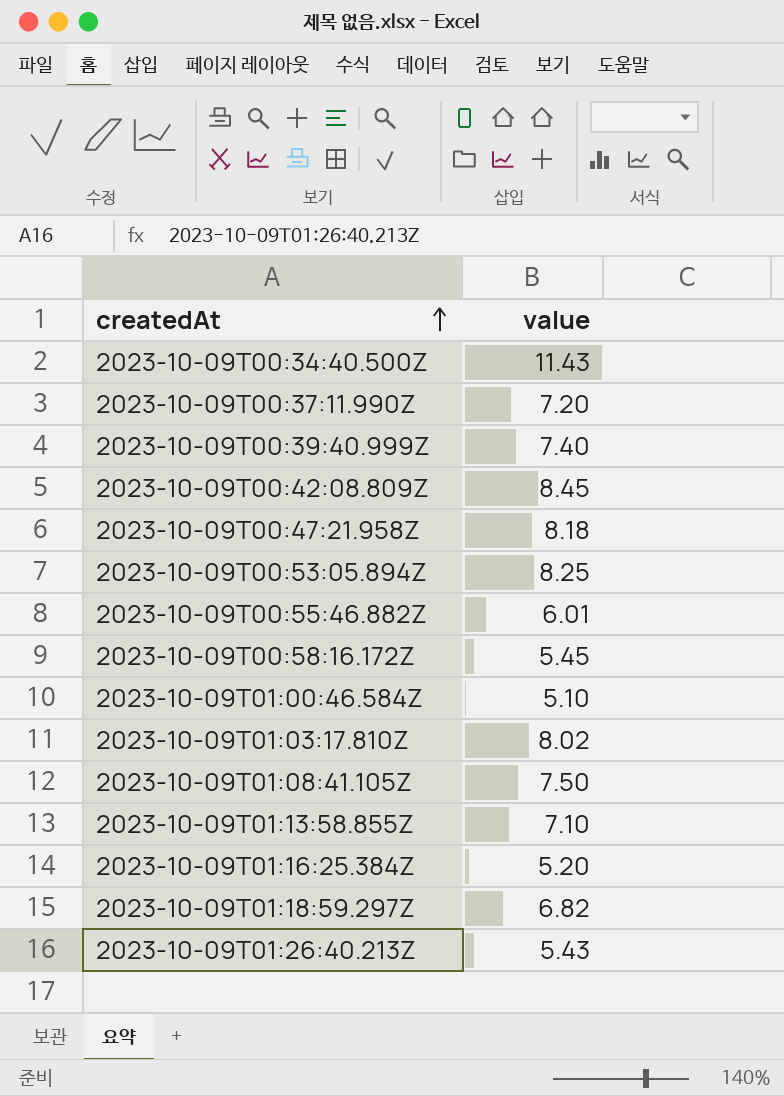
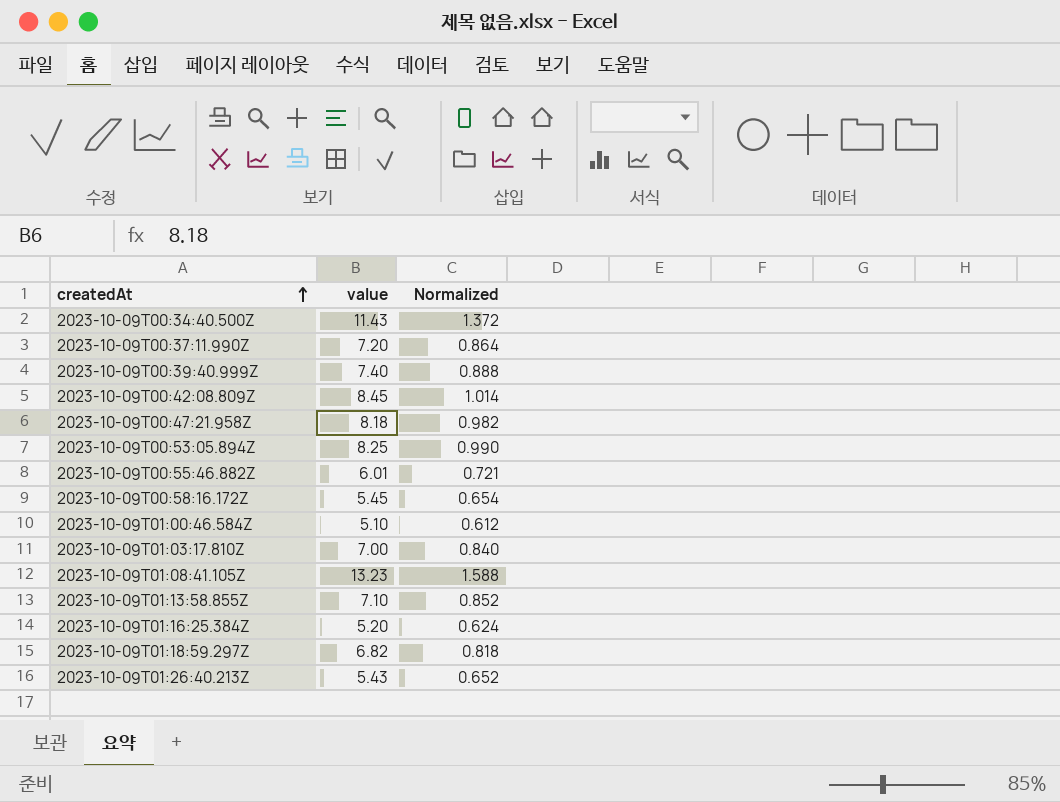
column Normalized | formula: none -> [value] * 0.12
2023-10-09T01:03:17.810Z | value: 8.02 -> 7.00
2023-10-09T01:08:41.105Z | value: 7.50 -> 13.23

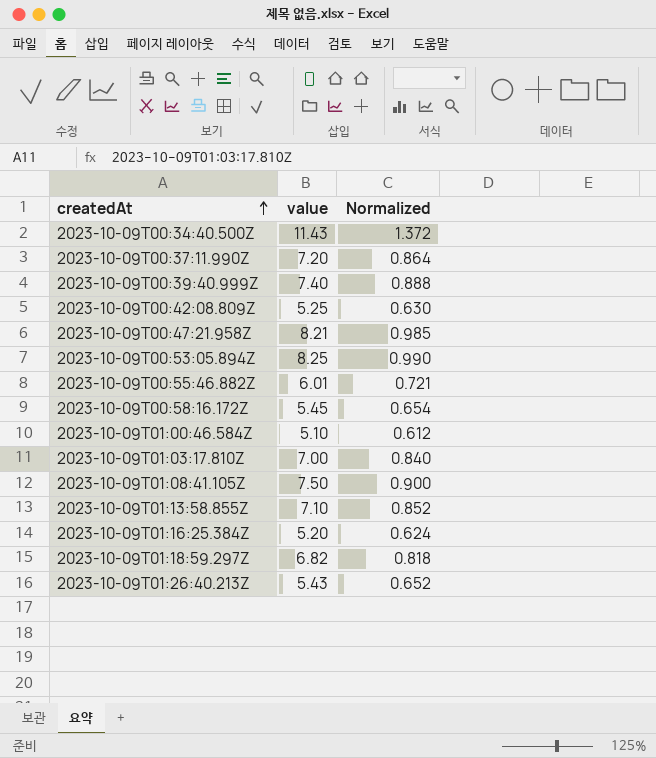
2023-10-09T00:42:08.809Z | value: 8.45 -> 5.25
2023-10-09T00:42:08.809Z | Normalized: 1.014 -> 0.630
2023-10-09T00:47:21.958Z | value: 8.18 -> 8.21
2023-10-09T00:47:21.958Z | Normalized: 0.982 -> 0.985
2023-10-09T01:08:41.105Z | value: 13.23 -> 7.50
2023-10-09T01:08:41.105Z | Normalized: 1.588 -> 0.900

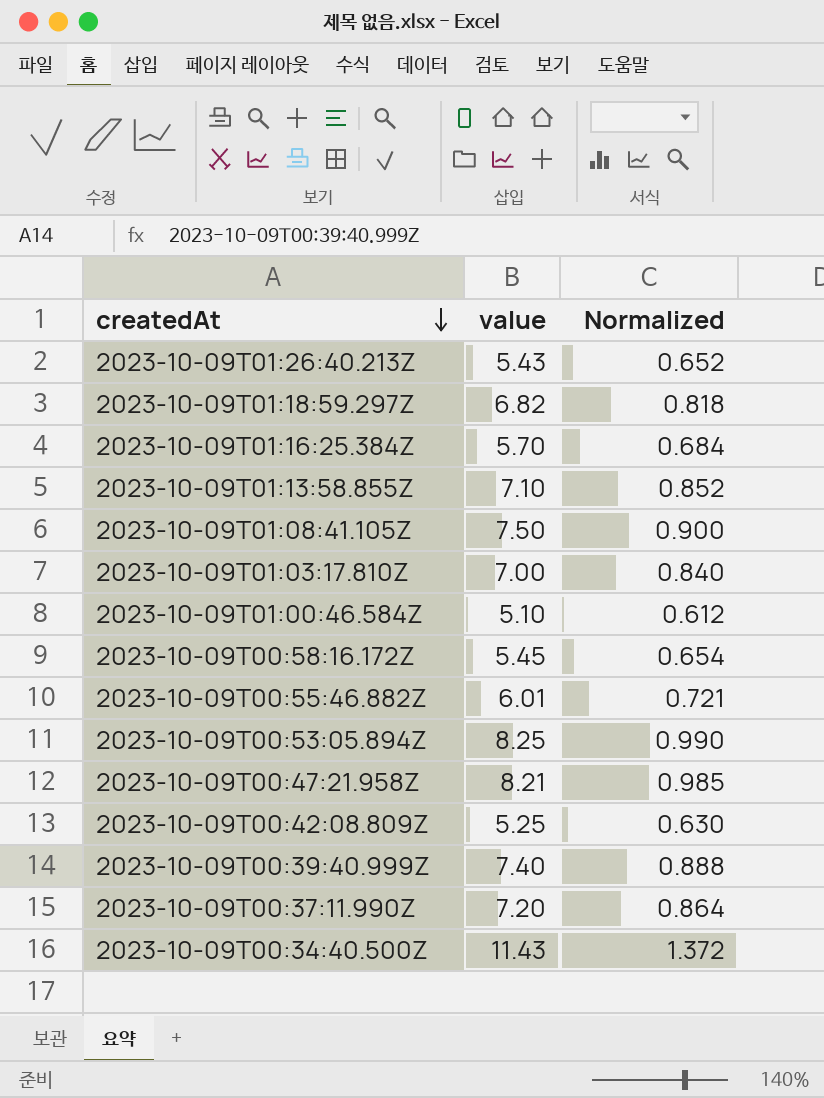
row order: createdAt ascending -> createdAt descending
2023-10-09T01:16:25.384Z | value: 5.20 -> 5.70
2023-10-09T01:16:25.384Z | Normalized: 0.624 -> 0.684

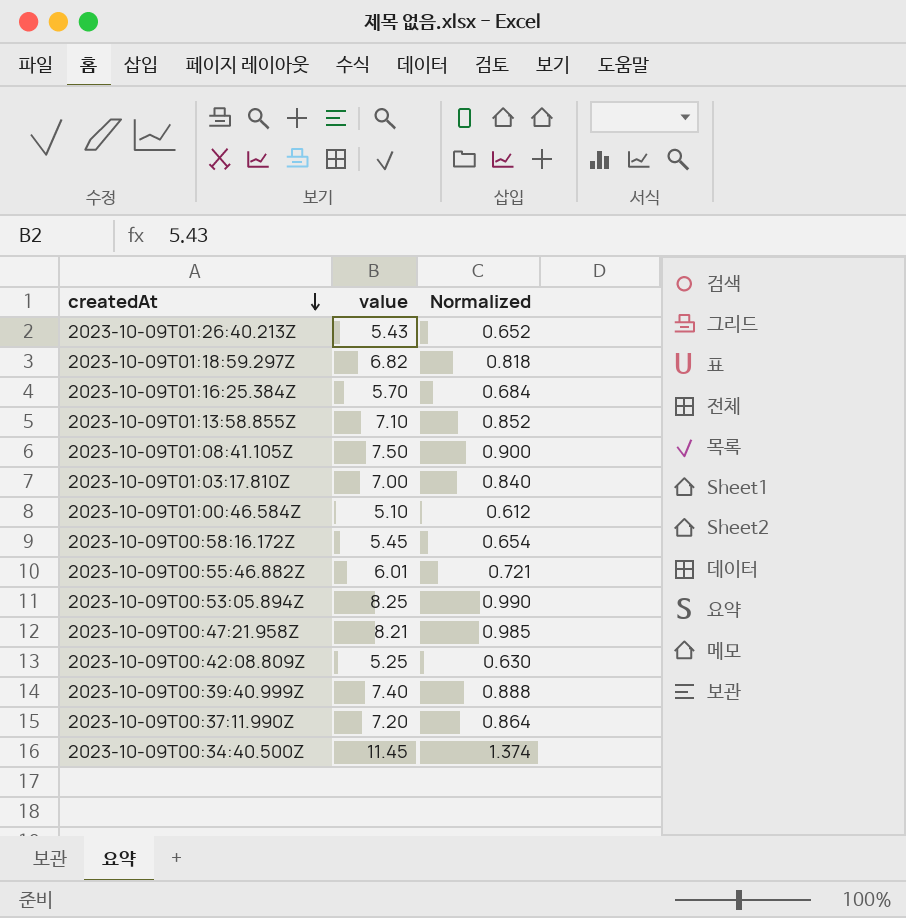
2023-10-09T00:34:40.500Z | value: 11.43 -> 11.45
2023-10-09T00:34:40.500Z | Normalized: 1.372 -> 1.374

